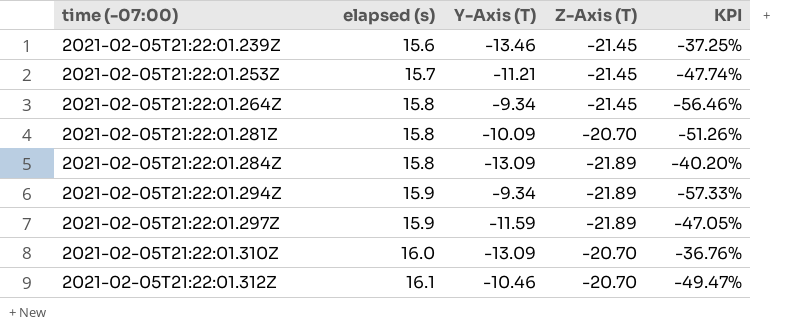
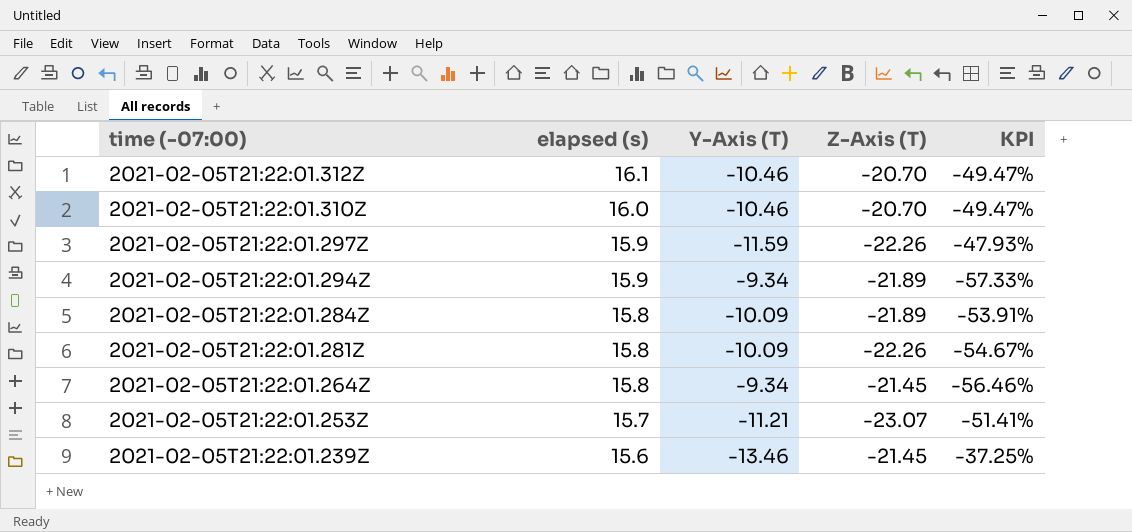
row order: time (-07:00) ascending -> time (-07:00) descending
2021-02-05T21:22:01.310Z | Y-Axis (T): -13.09 -> -10.46
2021-02-05T21:22:01.310Z | KPI: -36.76% -> -49.47%
2021-02-05T21:22:01.297Z | Z-Axis (T): -21.89 -> -22.26
2021-02-05T21:22:01.297Z | KPI: -47.05% -> -47.93%
2021-02-05T21:22:01.284Z | Y-Axis (T): -13.09 -> -10.09
2021-02-05T21:22:01.284Z | KPI: -40.20% -> -53.91%
2021-02-05T21:22:01.281Z | Z-Axis (T): -20.70 -> -22.26
2021-02-05T21:22:01.281Z | KPI: -51.26% -> -54.67%
2021-02-05T21:22:01.253Z | Z-Axis (T): -21.45 -> -23.07
2021-02-05T21:22:01.253Z | KPI: -47.74% -> -51.41%

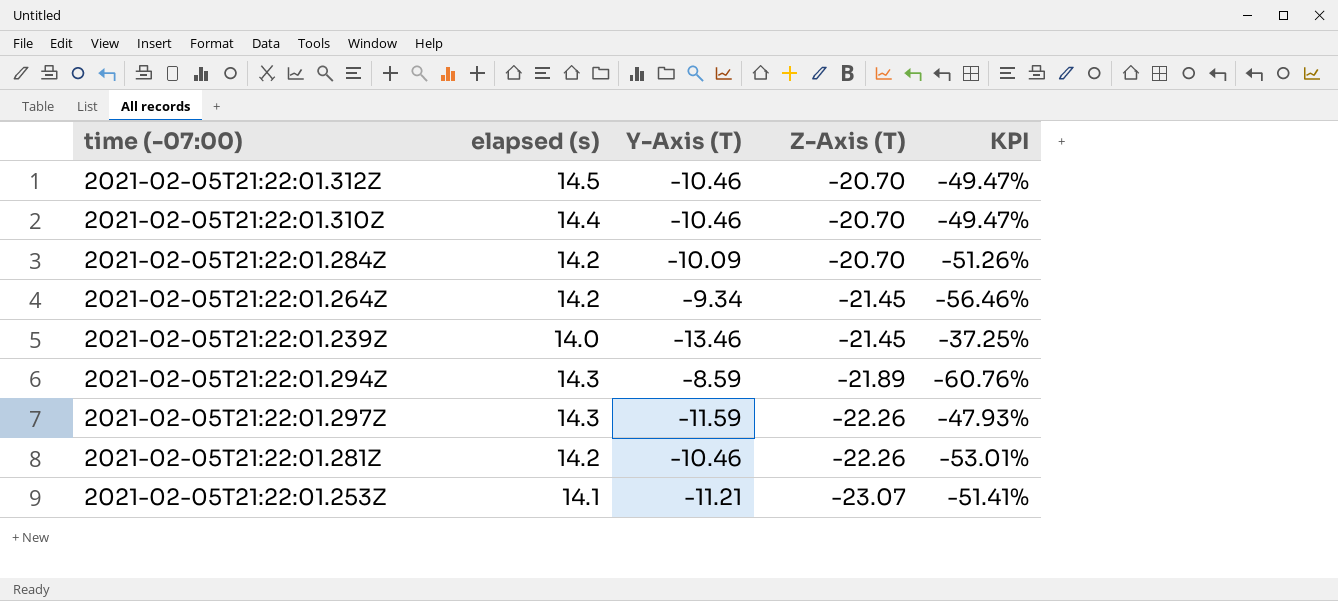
row order: time (-07:00) descending -> Z-Axis (T) descending
2021-02-05T21:22:01.312Z | elapsed (s): 16.1 -> 14.5
2021-02-05T21:22:01.310Z | elapsed (s): 16.0 -> 14.4
2021-02-05T21:22:01.284Z | elapsed (s): 15.8 -> 14.2
2021-02-05T21:22:01.284Z | Z-Axis (T): -21.89 -> -20.70
2021-02-05T21:22:01.284Z | KPI: -53.91% -> -51.26%
2021-02-05T21:22:01.264Z | elapsed (s): 15.8 -> 14.2
2021-02-05T21:22:01.239Z | elapsed (s): 15.6 -> 14.0
2021-02-05T21:22:01.294Z | elapsed (s): 15.9 -> 14.3
2021-02-05T21:22:01.294Z | Y-Axis (T): -9.34 -> -8.59
2021-02-05T21:22:01.294Z | KPI: -57.33% -> -60.76%
2021-02-05T21:22:01.297Z | elapsed (s): 15.9 -> 14.3
2021-02-05T21:22:01.281Z | elapsed (s): 15.8 -> 14.2
2021-02-05T21:22:01.281Z | Y-Axis (T): -10.09 -> -10.46
2021-02-05T21:22:01.281Z | KPI: -54.67% -> -53.01%
2021-02-05T21:22:01.253Z | elapsed (s): 15.7 -> 14.1

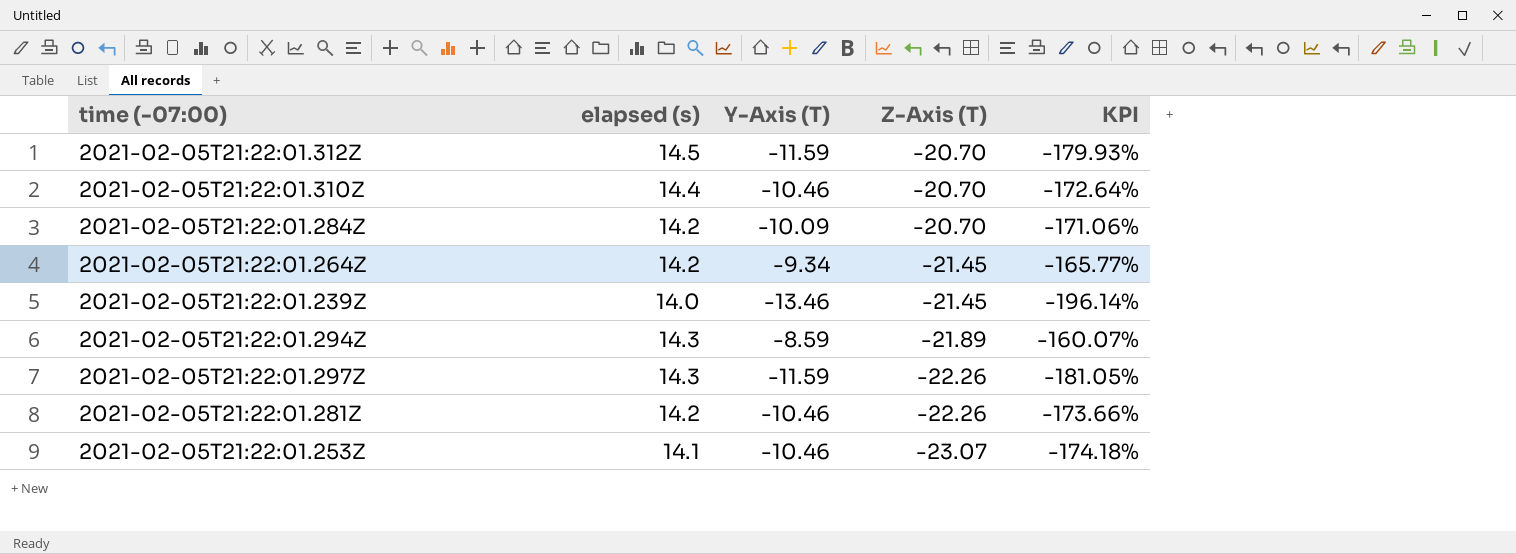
column KPI | formula: ([Y-Axis (T)] - [Z-Axis (T)]) / [Z-Axis (T)] -> ([Y-Axis (T)] - [elapsed (s)]) / [elapsed (s)]
2021-02-05T21:22:01.312Z | Y-Axis (T): -10.46 -> -11.59
2021-02-05T21:22:01.253Z | Y-Axis (T): -11.21 -> -10.46

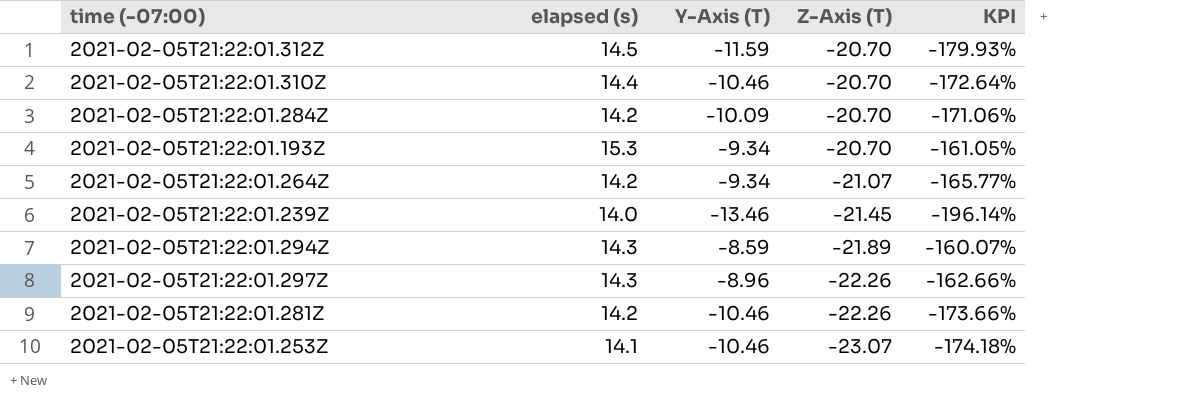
row 2021-02-05T21:22:01.193Z: none -> 15.3 | -9.34 | -20.70 | -161.05%
2021-02-05T21:22:01.264Z | Z-Axis (T): -21.45 -> -21.07
2021-02-05T21:22:01.297Z | Y-Axis (T): -11.59 -> -8.96
2021-02-05T21:22:01.297Z | KPI: -181.05% -> -162.66%

